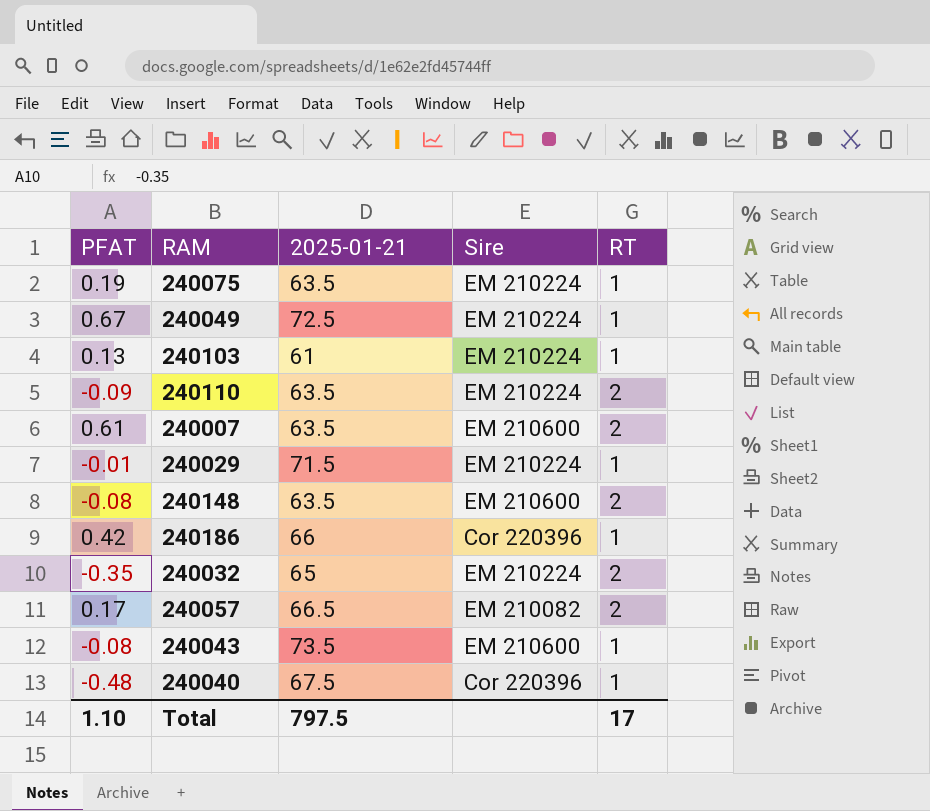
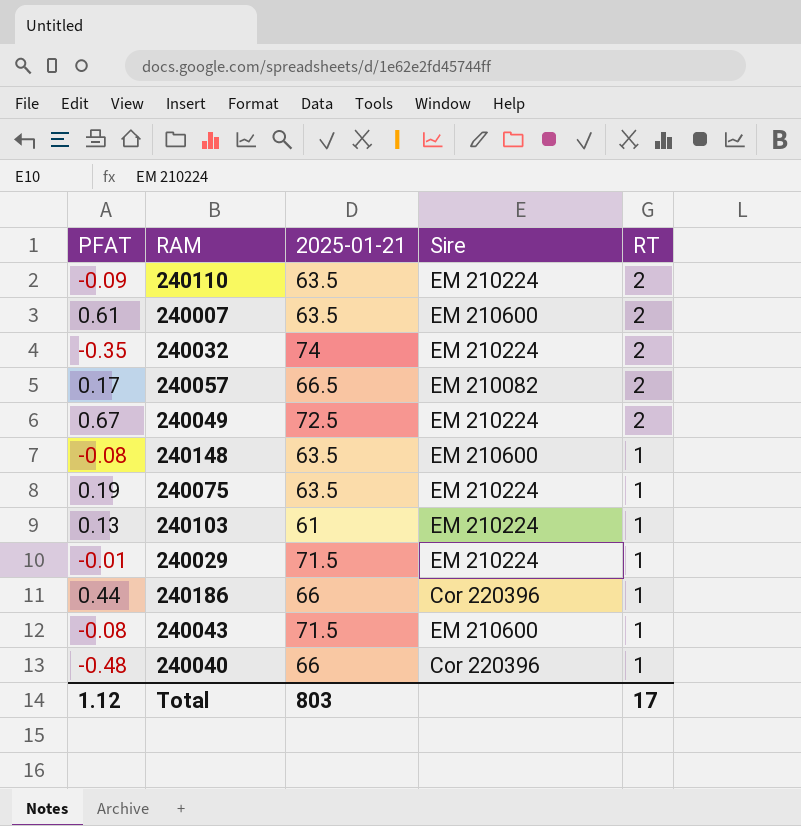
row order: none -> RT descending
240032 | 2025-01-21: 65 -> 74
240049 | RT: 1 -> 2
240148 | RT: 2 -> 1
240186 | PFAT: 0.42 -> 0.44
240043 | 2025-01-21: 73.5 -> 71.5
240040 | 2025-01-21: 67.5 -> 66
Total | PFAT: 1.10 -> 1.12
Total | 2025-01-21: 797.5 -> 803

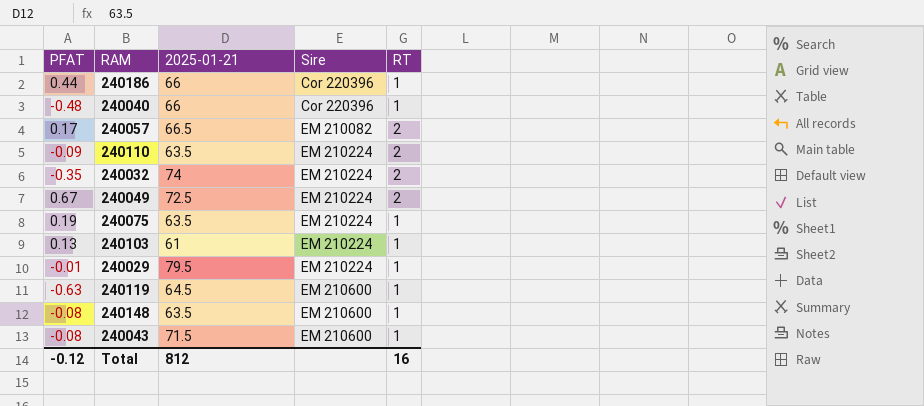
row order: RT descending -> Sire ascending
row 240007: 0.61 | 63.5 | EM 210600 | 2 -> none
240029 | 2025-01-21: 71.5 -> 79.5
row 240119: none -> -0.63 | 64.5 | EM 210600 | 1
Total | PFAT: 1.12 -> -0.12
Total | 2025-01-21: 803 -> 812
Total | RT: 17 -> 16

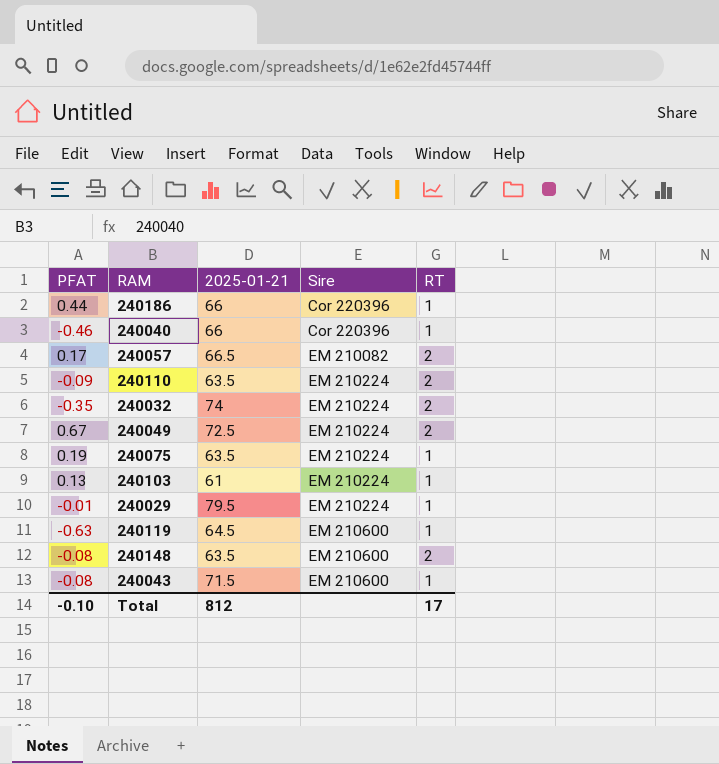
240040 | PFAT: -0.48 -> -0.46
240148 | RT: 1 -> 2
Total | PFAT: -0.12 -> -0.10
Total | RT: 16 -> 17

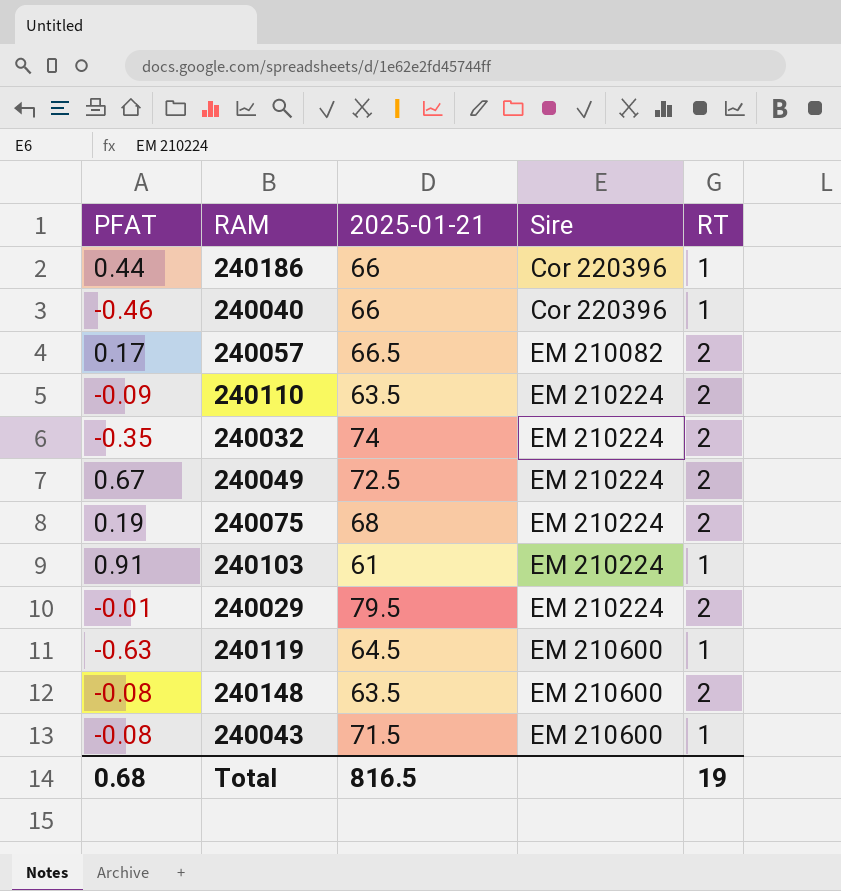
240075 | 2025-01-21: 63.5 -> 68
240075 | RT: 1 -> 2
240103 | PFAT: 0.13 -> 0.91
240029 | RT: 1 -> 2
Total | PFAT: -0.10 -> 0.68
Total | 2025-01-21: 812 -> 816.5
Total | RT: 17 -> 19

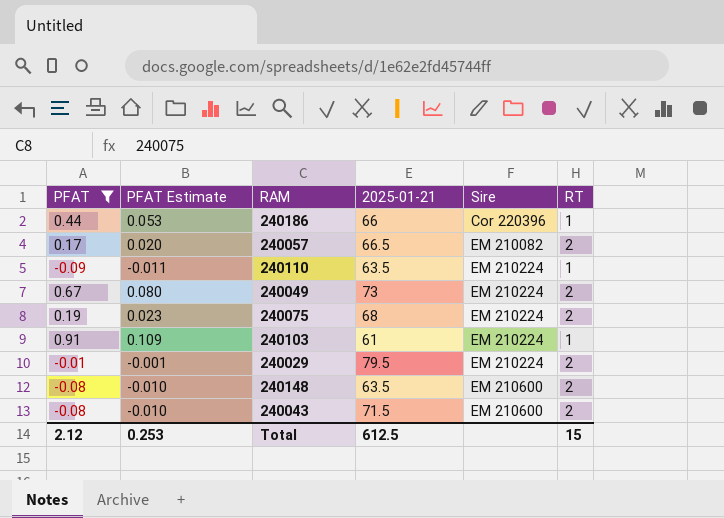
filter: none -> PFAT >= -0.09
column PFAT Estimate | formula: none -> [PFAT] * 0.12
240110 | RT: 2 -> 1
240049 | 2025-01-21: 72.5 -> 73
240043 | RT: 1 -> 2
Total | PFAT: 0.68 -> 2.12
Total | 2025-01-21: 816.5 -> 612.5
Total | RT: 19 -> 15

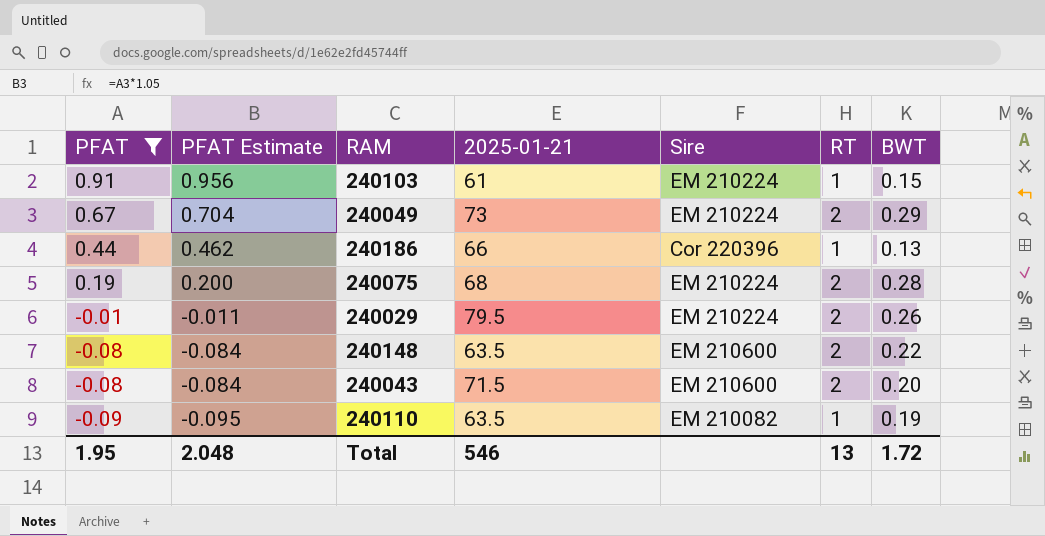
row order: Sire ascending -> PFAT descending
column PFAT Estimate | formula: [PFAT] * 0.12 -> [PFAT] * 1.05
column BWT | position: none -> 7
row 240057: 0.17 | 0.020 | 66.5 | EM 210082 | 2 -> none
240110 | Sire: EM 210224 -> EM 210082
Total | PFAT: 2.12 -> 1.95
Total | PFAT Estimate: 0.253 -> 2.048
Total | 2025-01-21: 612.5 -> 546
Total | RT: 15 -> 13

